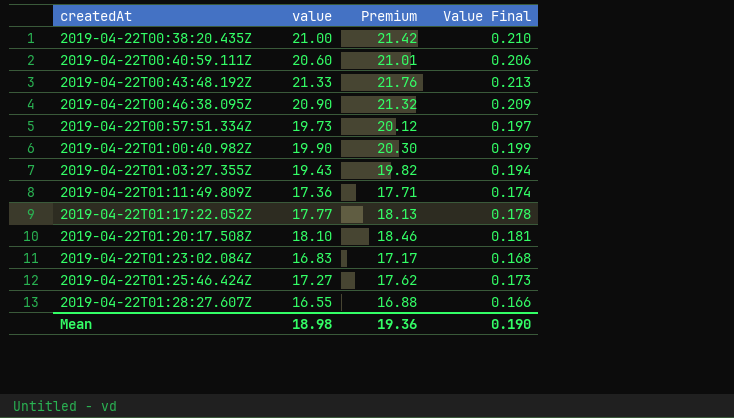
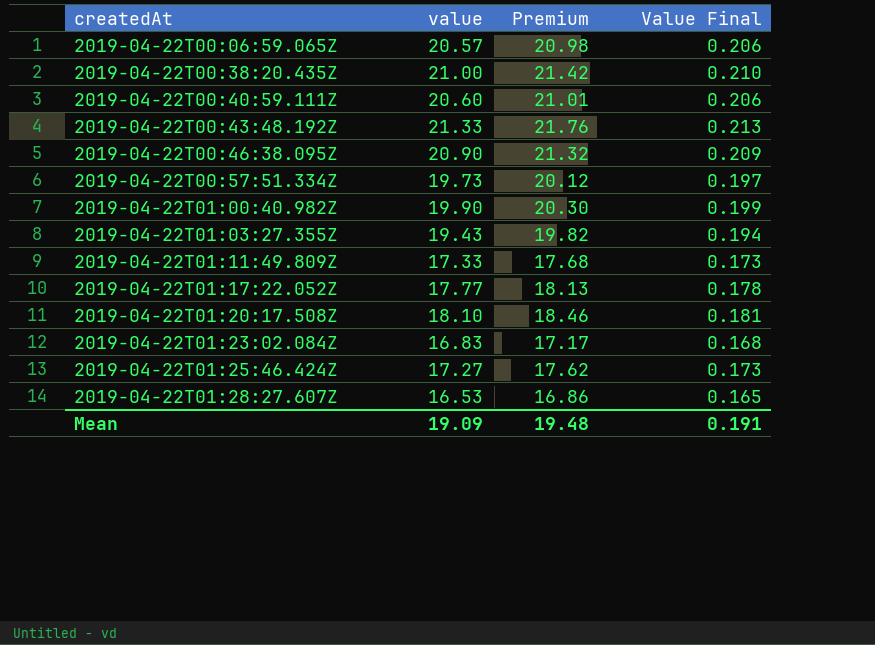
row 2019-04-22T00:06:59.065Z: none -> 20.57 | 20.98 | 0.206
2019-04-22T01:11:49.809Z | value: 17.36 -> 17.33
2019-04-22T01:11:49.809Z | Premium: 17.71 -> 17.68
2019-04-22T01:11:49.809Z | Value Final: 0.174 -> 0.173
2019-04-22T01:28:27.607Z | value: 16.55 -> 16.53
2019-04-22T01:28:27.607Z | Premium: 16.88 -> 16.86
2019-04-22T01:28:27.607Z | Value Final: 0.166 -> 0.165
Mean | value: 18.98 -> 19.09
Mean | Premium: 19.36 -> 19.48
Mean | Value Final: 0.190 -> 0.191

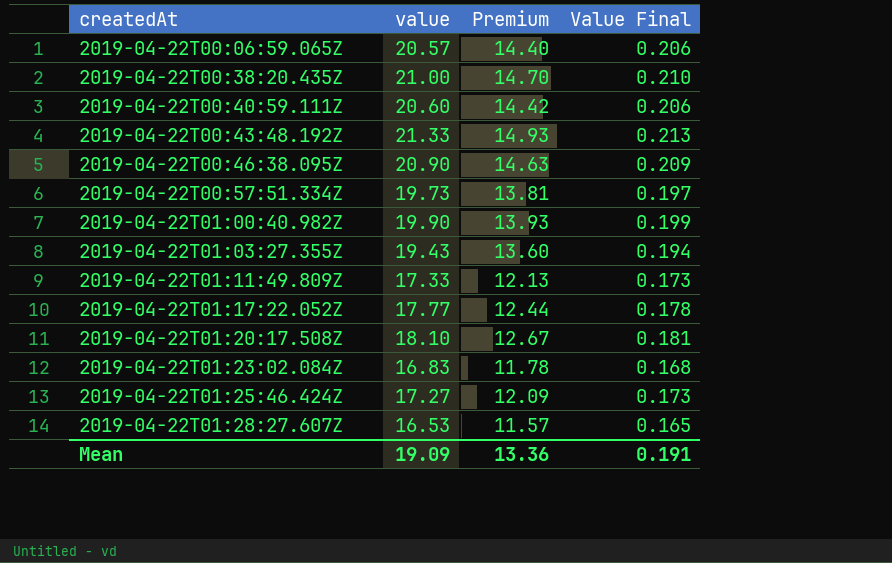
column Premium | formula: [value] * 1.02 -> [value] * 0.7
Mean | Premium: 19.48 -> 13.36

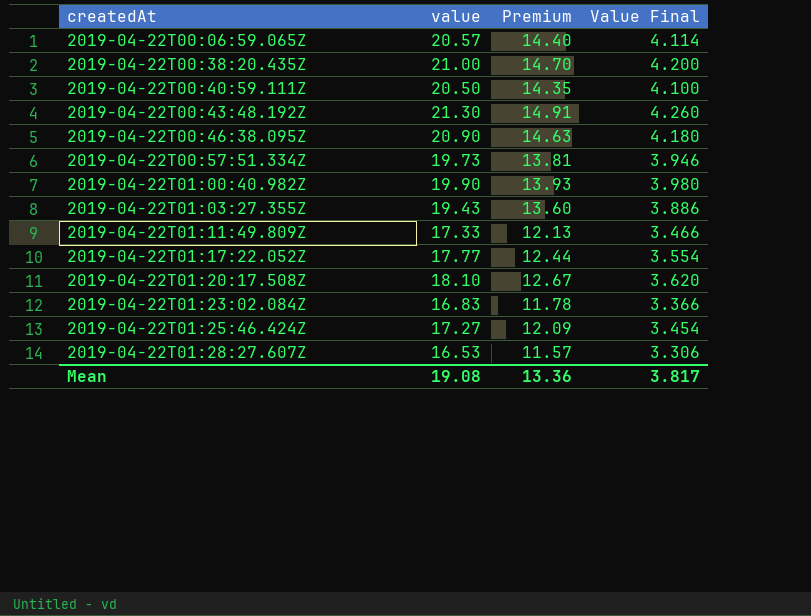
column Value Final | formula: [value] * 0.01 -> [value] * 0.2
2019-04-22T00:40:59.111Z | value: 20.60 -> 20.50
2019-04-22T00:40:59.111Z | Premium: 14.42 -> 14.35
2019-04-22T00:43:48.192Z | value: 21.33 -> 21.30
2019-04-22T00:43:48.192Z | Premium: 14.93 -> 14.91
Mean | value: 19.09 -> 19.08
Mean | Value Final: 0.191 -> 3.817

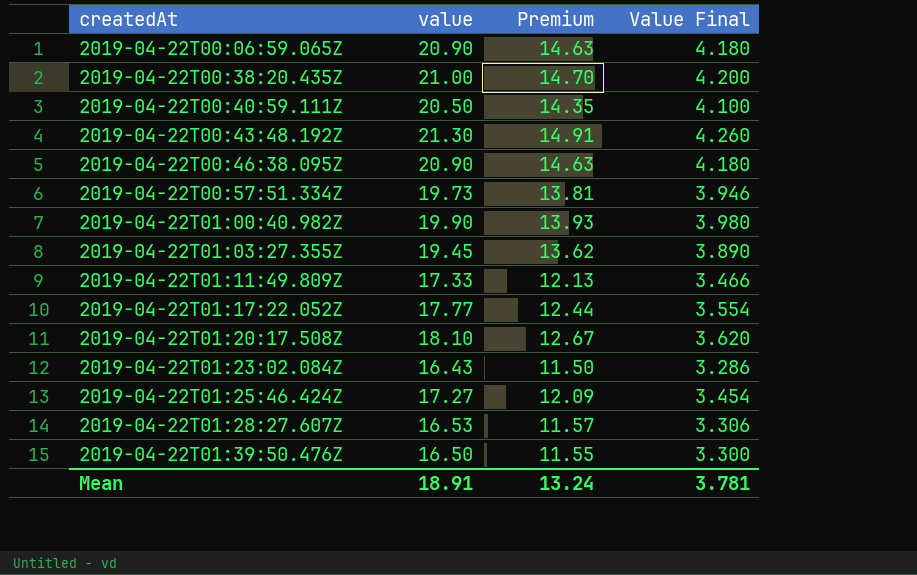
2019-04-22T00:06:59.065Z | value: 20.57 -> 20.90
2019-04-22T00:06:59.065Z | Premium: 14.40 -> 14.63
2019-04-22T00:06:59.065Z | Value Final: 4.114 -> 4.180
2019-04-22T01:03:27.355Z | value: 19.43 -> 19.45
2019-04-22T01:03:27.355Z | Premium: 13.60 -> 13.62
2019-04-22T01:03:27.355Z | Value Final: 3.886 -> 3.890
2019-04-22T01:23:02.084Z | value: 16.83 -> 16.43
2019-04-22T01:23:02.084Z | Premium: 11.78 -> 11.50
2019-04-22T01:23:02.084Z | Value Final: 3.366 -> 3.286
row 2019-04-22T01:39:50.476Z: none -> 16.50 | 11.55 | 3.300
Mean | value: 19.08 -> 18.91
Mean | Premium: 13.36 -> 13.24
Mean | Value Final: 3.817 -> 3.781

